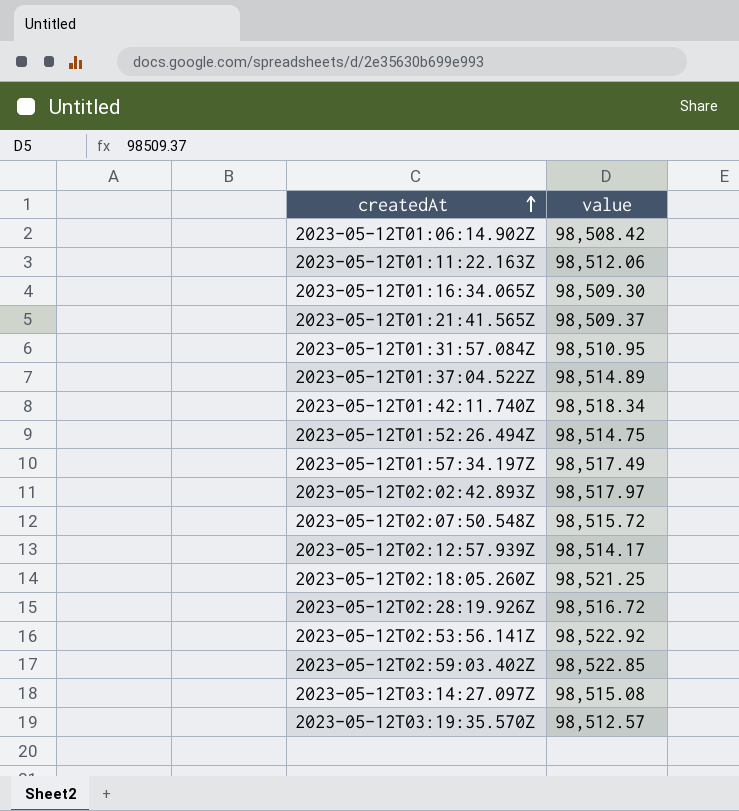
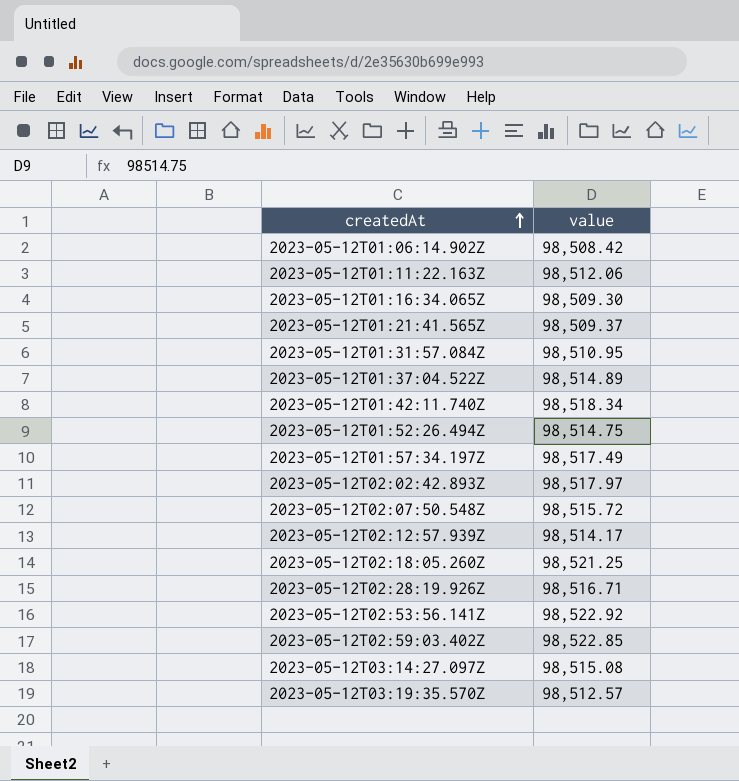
2023-05-12T02:28:19.926Z | value: 98,516.72 -> 98,516.71

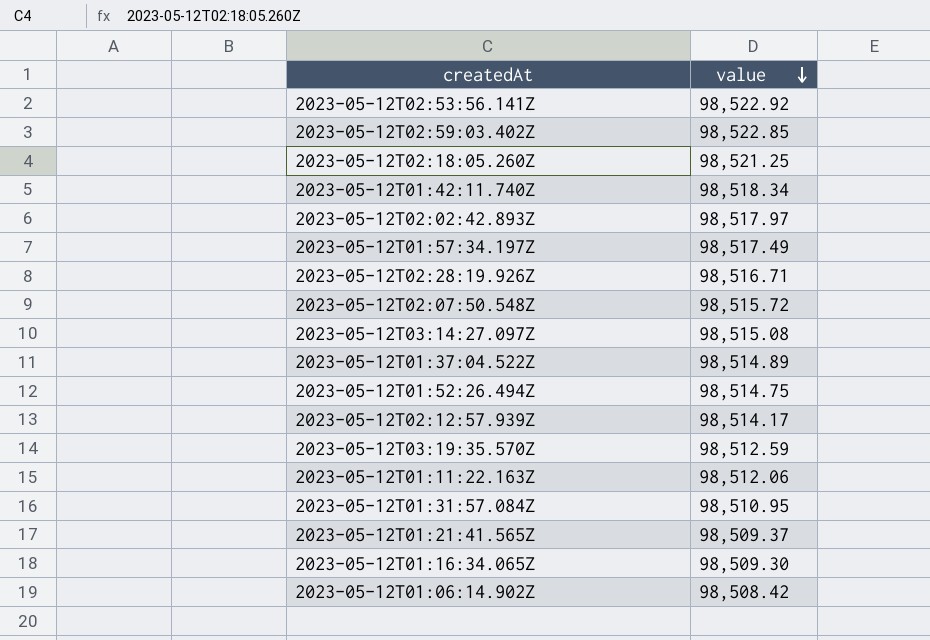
row order: createdAt ascending -> value descending
2023-05-12T03:19:35.570Z | value: 98,512.57 -> 98,512.59

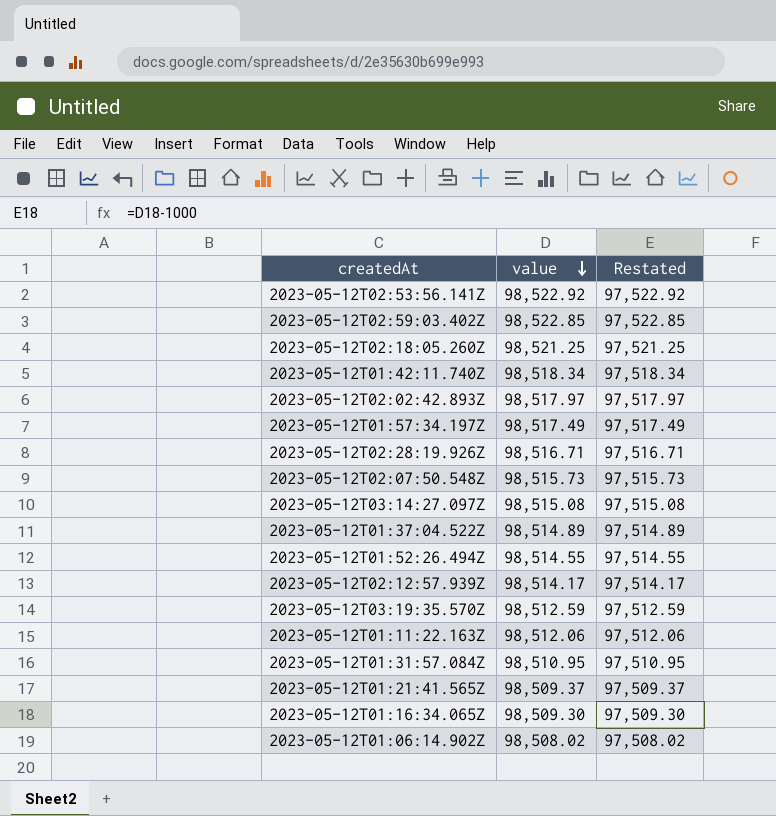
column Restated | formula: none -> [value] - 1000
2023-05-12T02:07:50.548Z | value: 98,515.72 -> 98,515.73
2023-05-12T01:52:26.494Z | value: 98,514.75 -> 98,514.55
2023-05-12T01:06:14.902Z | value: 98,508.42 -> 98,508.02

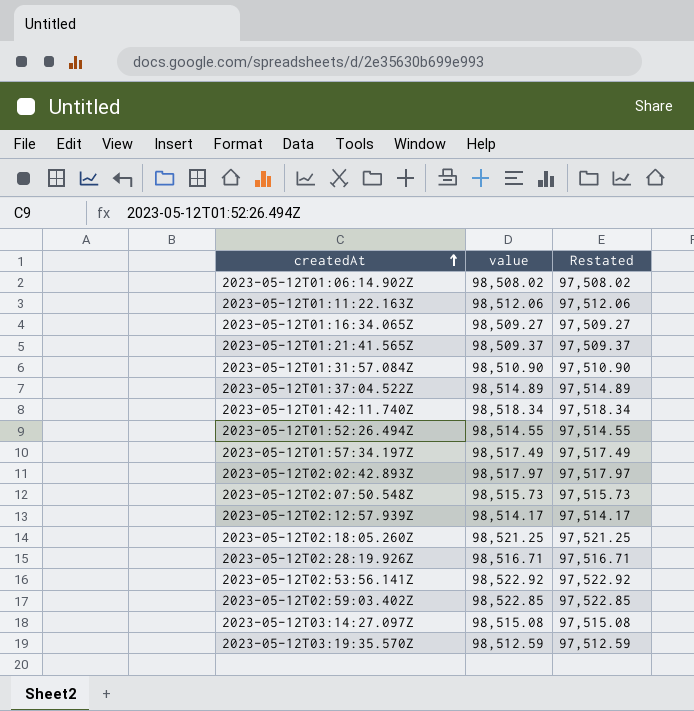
row order: value descending -> createdAt ascending
2023-05-12T01:16:34.065Z | value: 98,509.30 -> 98,509.27
2023-05-12T01:16:34.065Z | Restated: 97,509.30 -> 97,509.27
2023-05-12T01:31:57.084Z | value: 98,510.95 -> 98,510.90
2023-05-12T01:31:57.084Z | Restated: 97,510.95 -> 97,510.90

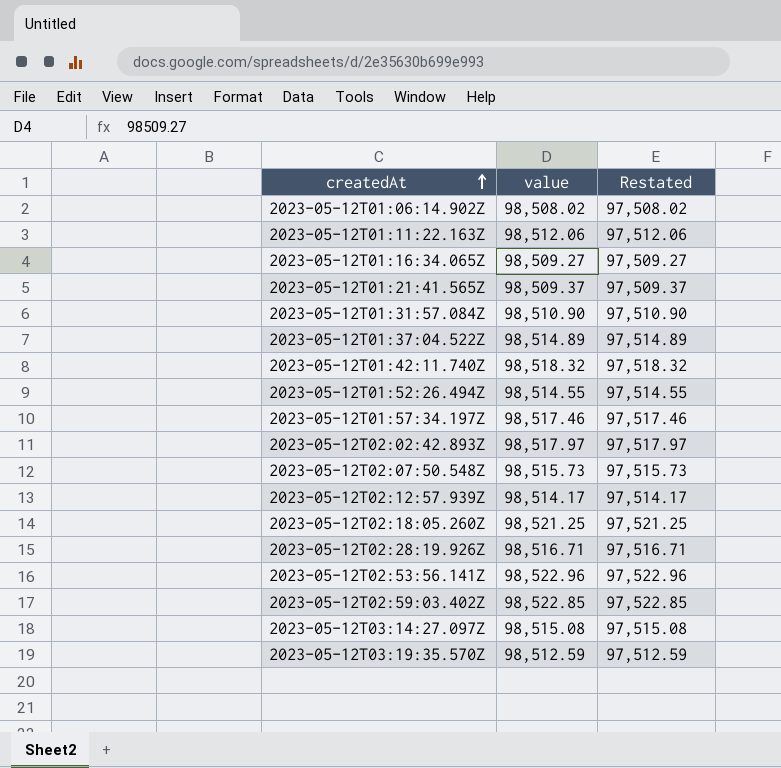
2023-05-12T01:42:11.740Z | value: 98,518.34 -> 98,518.32
2023-05-12T01:42:11.740Z | Restated: 97,518.34 -> 97,518.32
2023-05-12T01:57:34.197Z | value: 98,517.49 -> 98,517.46
2023-05-12T01:57:34.197Z | Restated: 97,517.49 -> 97,517.46
2023-05-12T02:53:56.141Z | value: 98,522.92 -> 98,522.96
2023-05-12T02:53:56.141Z | Restated: 97,522.92 -> 97,522.96

